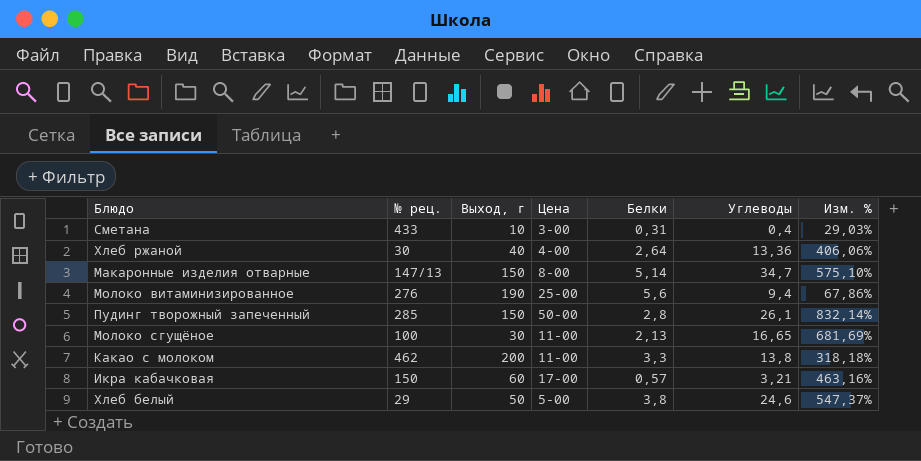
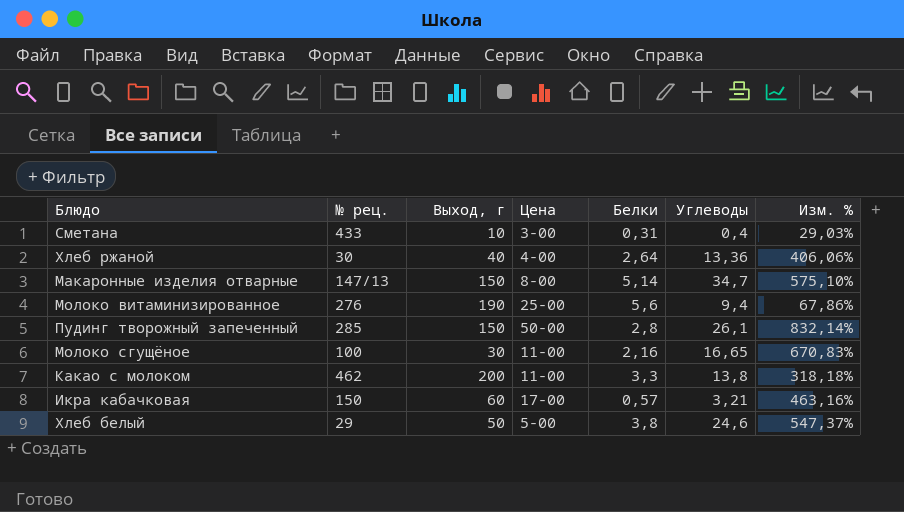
Молоко сгущёное | Белки: 2,13 -> 2,16
Молоко сгущёное | Изм. %: 681,69% -> 670,83%

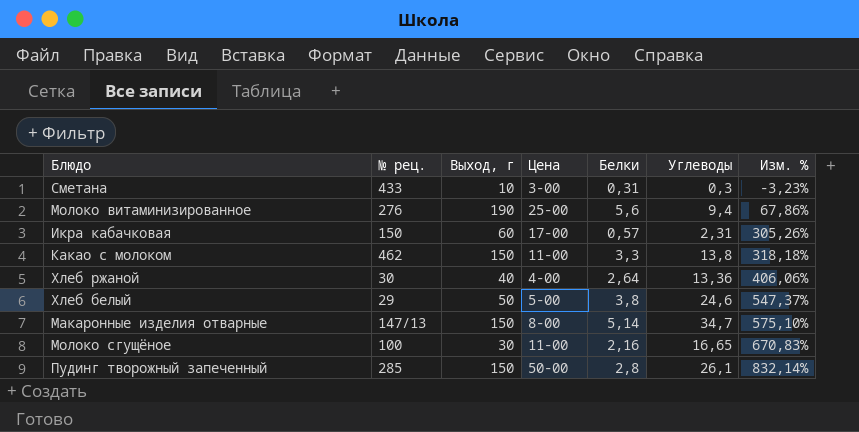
row order: none -> Изм. % ascending
Сметана | Углеводы: 0,4 -> 0,3
Сметана | Изм. %: 29,03% -> -3,23%
Икра кабачковая | Углеводы: 3,21 -> 2,31
Икра кабачковая | Изм. %: 463,16% -> 305,26%
Какао с молоком | Выход, г: 200 -> 150

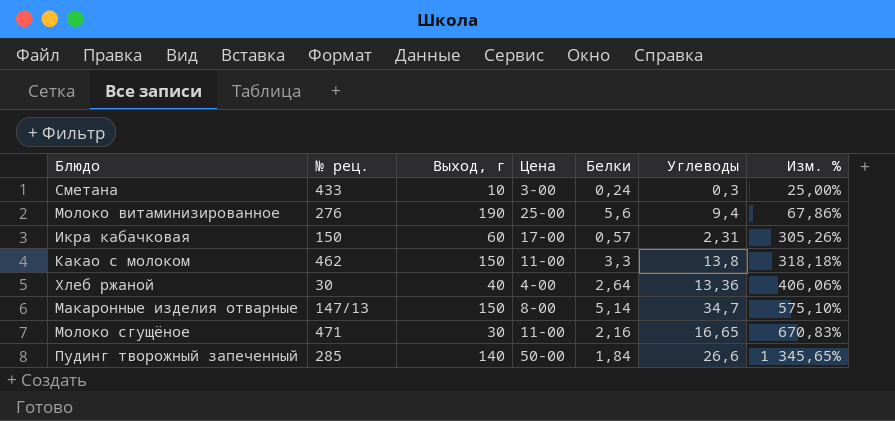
row Хлеб белый: 29 | 50 | 5-00 | 3,8 | 24,6 | 547,37% -> none
Сметана | Белки: 0,31 -> 0,24
Сметана | Изм. %: -3,23% -> 25,00%
Молоко сгущёное | № рец.: 100 -> 471
Пудинг творожный запеченный | Выход, г: 150 -> 140
Пудинг творожный запеченный | Белки: 2,8 -> 1,84
Пудинг творожный запеченный | Углеводы: 26,1 -> 26,6
Пудинг творожный запеченный | Изм. %: 832,14% -> 1 345,65%

